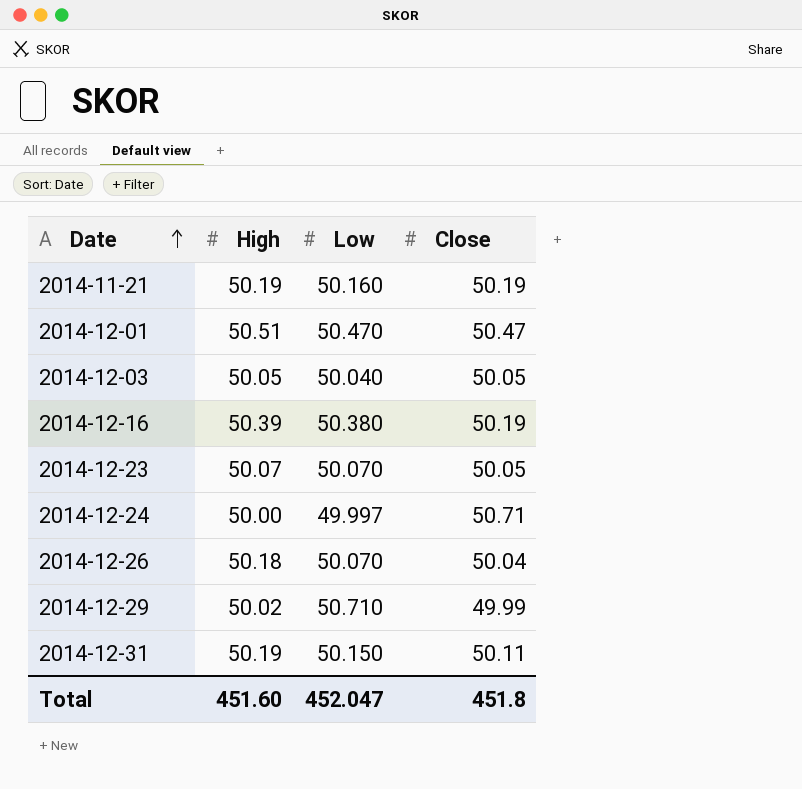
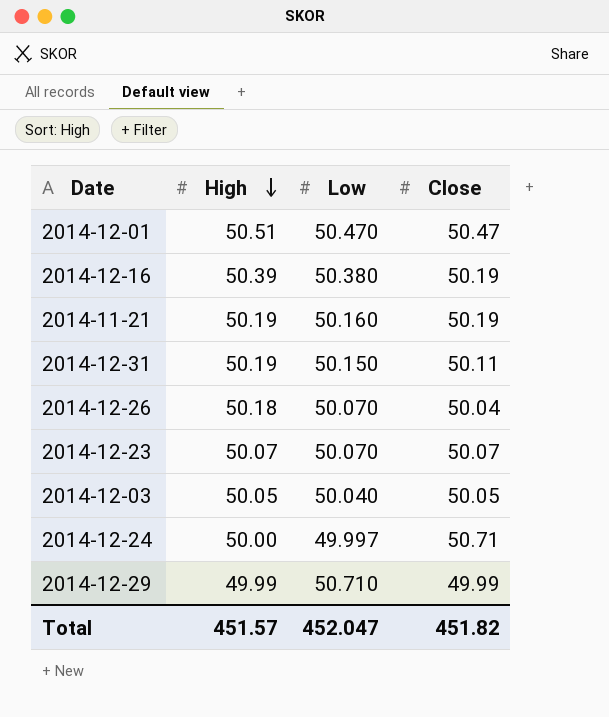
row order: Date ascending -> High descending
2014-12-23 | Close: 50.05 -> 50.07
2014-12-29 | High: 50.02 -> 49.99
Total | High: 451.60 -> 451.57
Total | Close: 451.8 -> 451.82

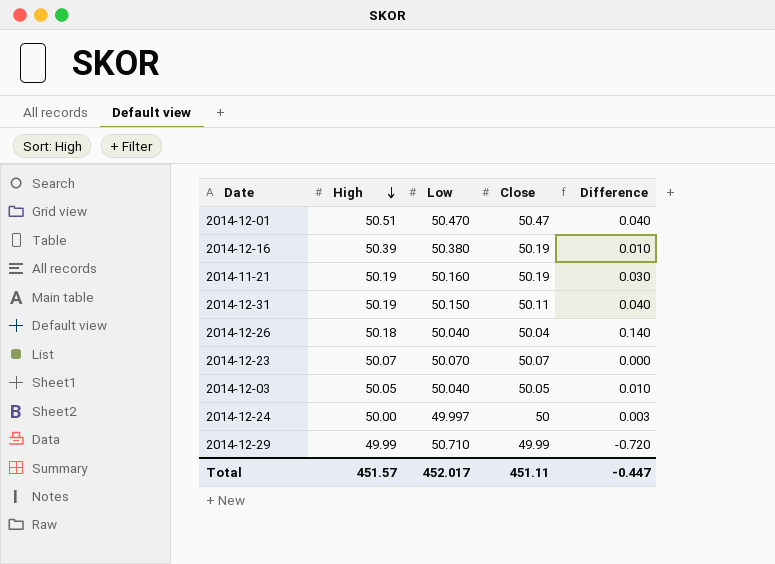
column Difference | formula: none -> [High] - [Low]
2014-12-26 | Low: 50.070 -> 50.040
2014-12-24 | Close: 50.71 -> 50
Total | Low: 452.047 -> 452.017
Total | Close: 451.82 -> 451.11

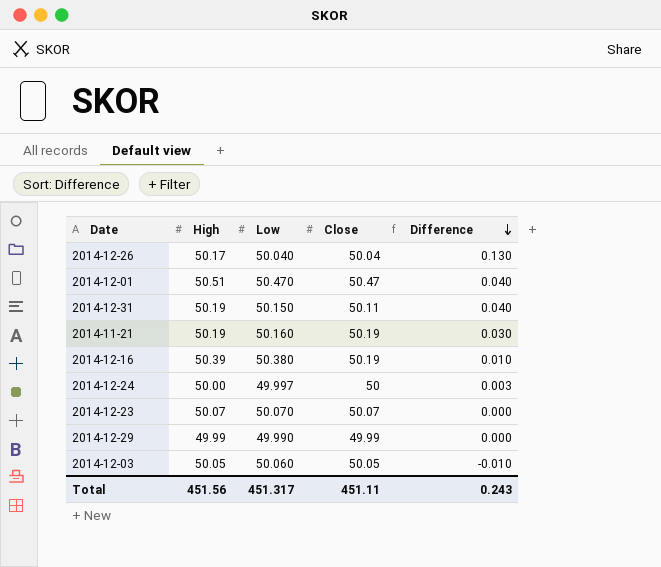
row order: High descending -> Difference descending
2014-12-26 | High: 50.18 -> 50.17
2014-12-26 | Difference: 0.140 -> 0.130
2014-12-29 | Low: 50.710 -> 49.990
2014-12-29 | Difference: -0.720 -> 0.000
2014-12-03 | Low: 50.040 -> 50.060
2014-12-03 | Difference: 0.010 -> -0.010
Total | High: 451.57 -> 451.56
Total | Low: 452.017 -> 451.317
Total | Difference: -0.447 -> 0.243

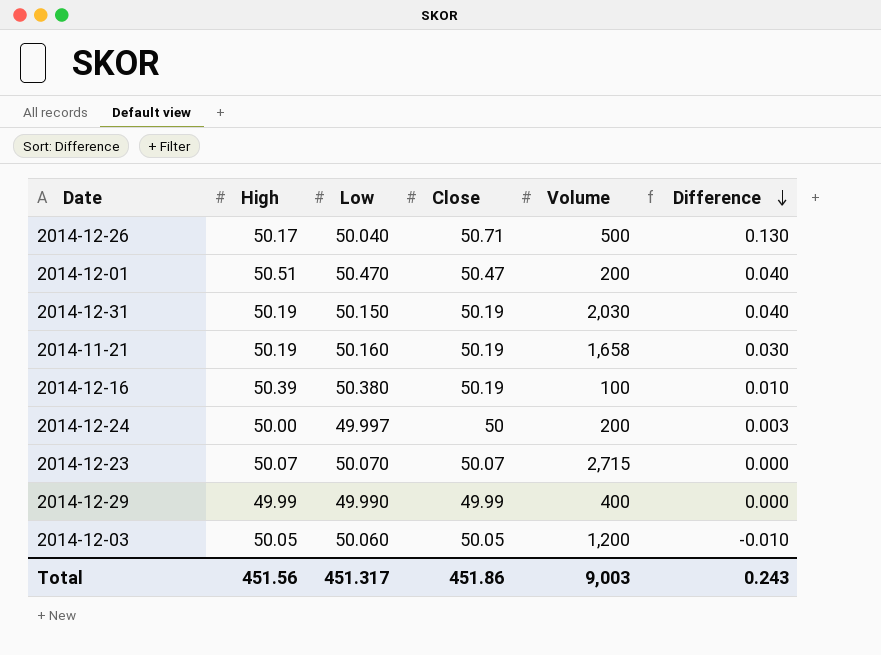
column Volume | position: none -> 5
2014-12-26 | Close: 50.04 -> 50.71
2014-12-31 | Close: 50.11 -> 50.19
Total | Close: 451.11 -> 451.86

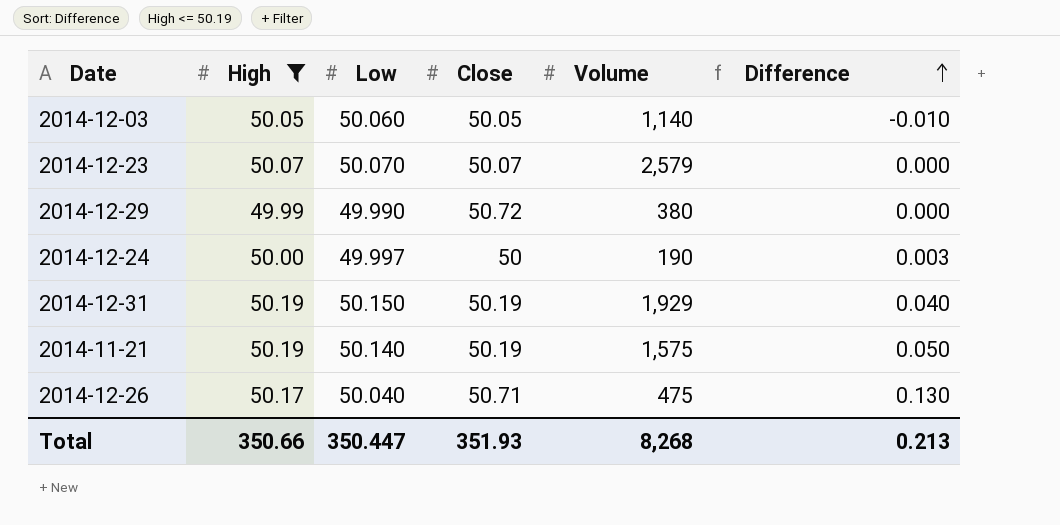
filter: none -> High <= 50.19
row order: Difference descending -> Difference ascending
2014-12-03 | Volume: 1,200 -> 1,140
2014-12-23 | Volume: 2,715 -> 2,579
2014-12-29 | Close: 49.99 -> 50.72
2014-12-29 | Volume: 400 -> 380
2014-12-24 | Volume: 200 -> 190
2014-12-31 | Volume: 2,030 -> 1,929
2014-11-21 | Low: 50.160 -> 50.140
2014-11-21 | Volume: 1,658 -> 1,575
2014-11-21 | Difference: 0.030 -> 0.050
2014-12-26 | Volume: 500 -> 475
Total | High: 451.56 -> 350.66
Total | Low: 451.317 -> 350.447
Total | Close: 451.86 -> 351.93
Total | Volume: 9,003 -> 8,268
Total | Difference: 0.243 -> 0.213

